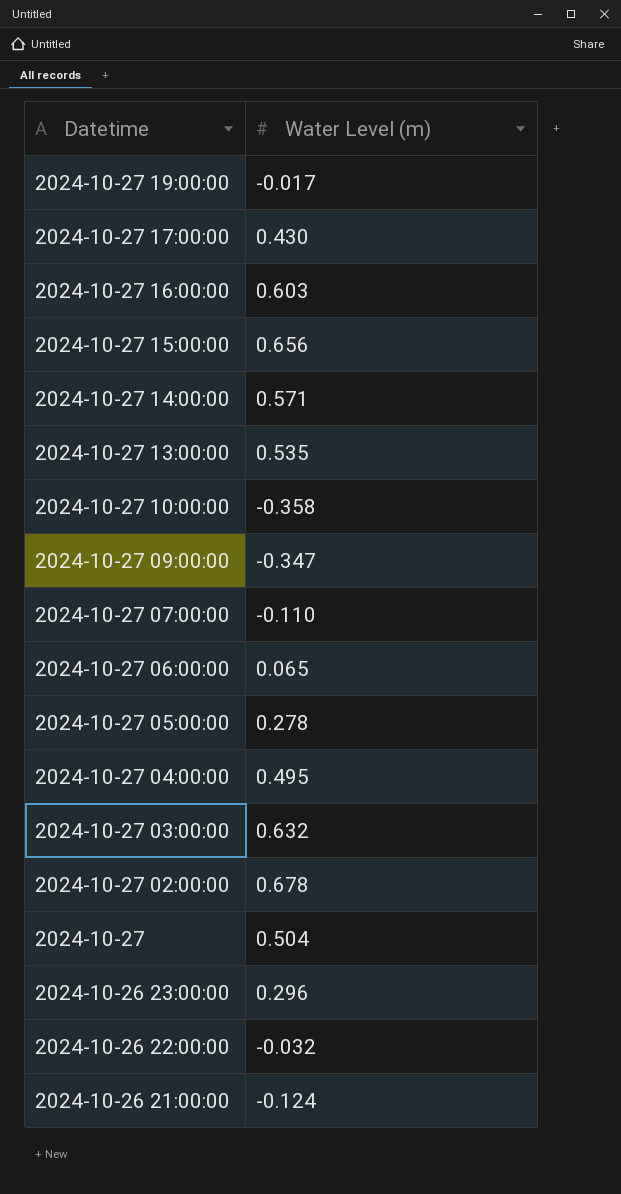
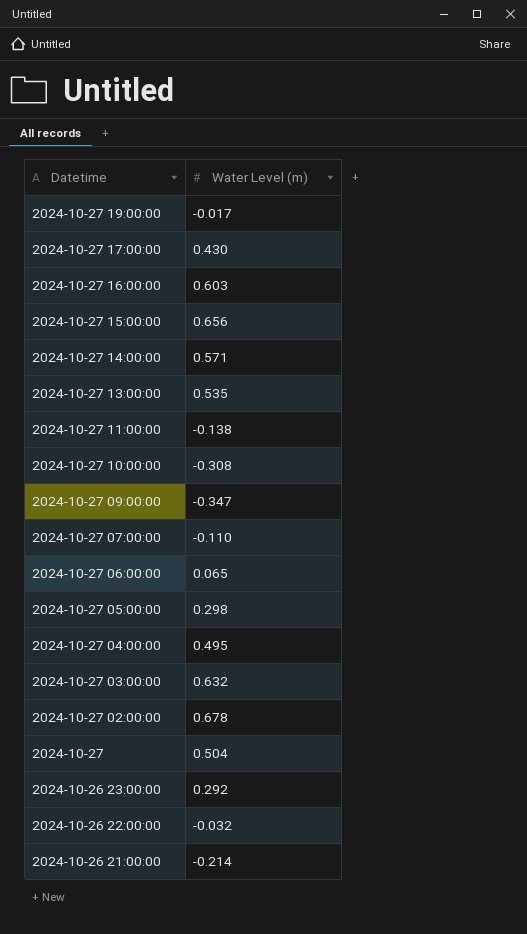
row 2024-10-27 11:00:00: none -> -0.138
2024-10-27 10:00:00 | Water Level (m): -0.358 -> -0.308
2024-10-27 05:00:00 | Water Level (m): 0.278 -> 0.298
2024-10-26 23:00:00 | Water Level (m): 0.296 -> 0.292
2024-10-26 21:00:00 | Water Level (m): -0.124 -> -0.214

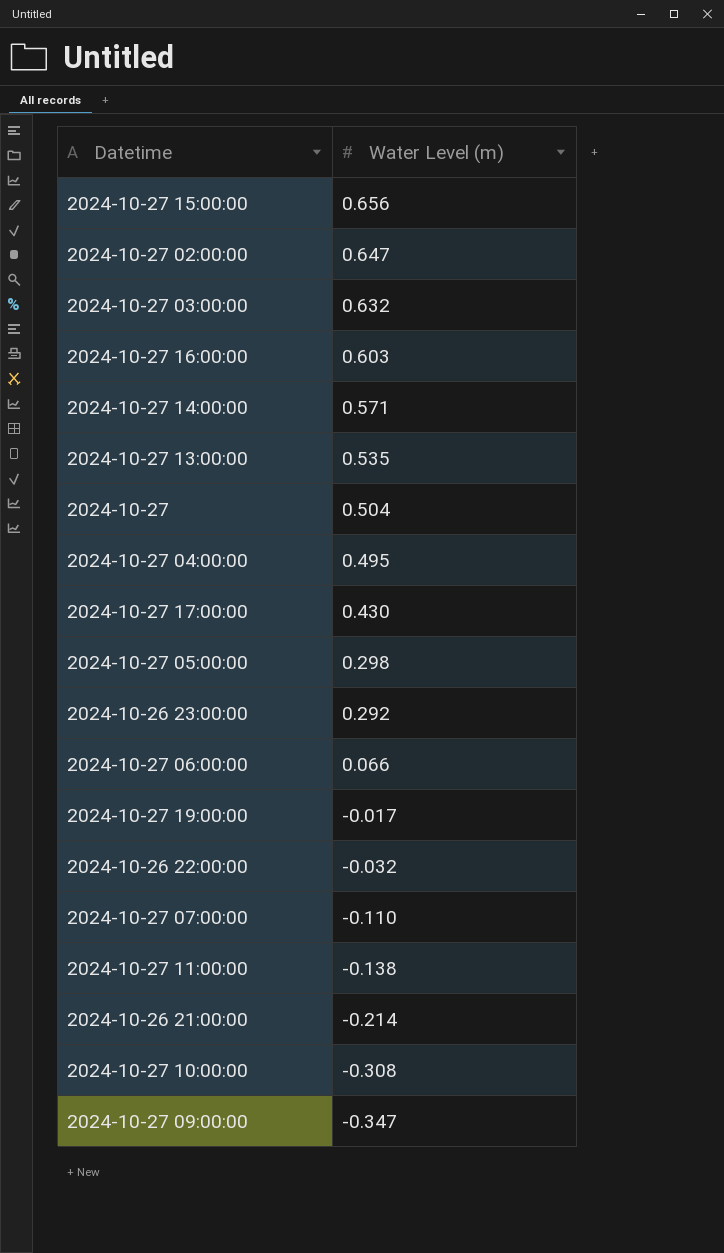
row order: Datetime descending -> Water Level (m) descending
2024-10-27 02:00:00 | Water Level (m): 0.678 -> 0.647
2024-10-27 06:00:00 | Water Level (m): 0.065 -> 0.066

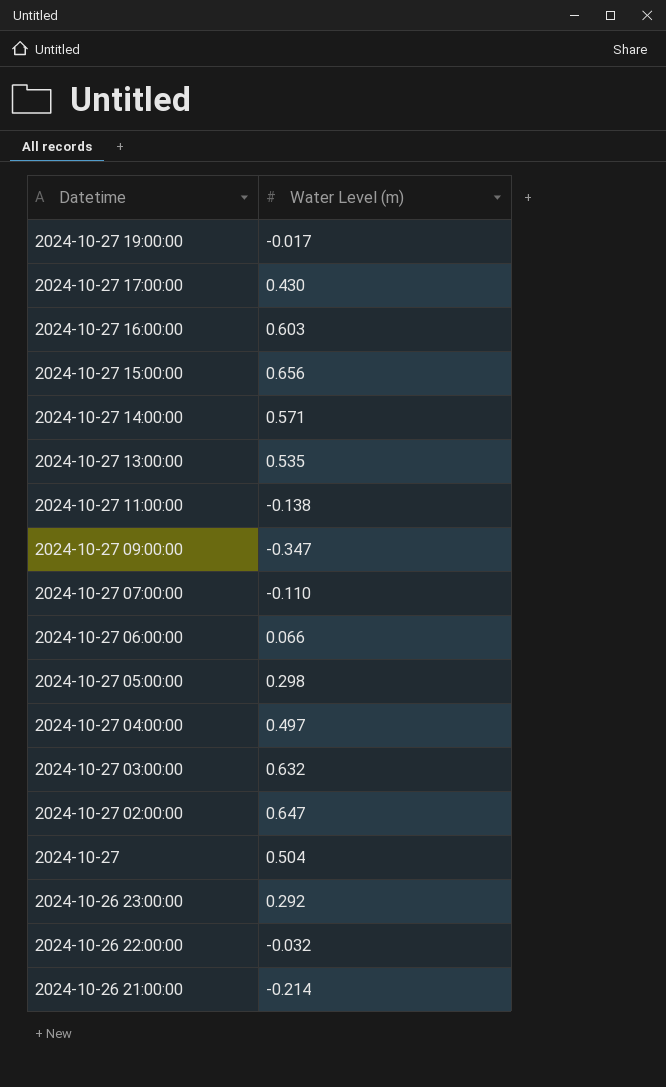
row order: Water Level (m) descending -> Datetime descending
row 2024-10-27 10:00:00: -0.308 -> none
2024-10-27 04:00:00 | Water Level (m): 0.495 -> 0.497

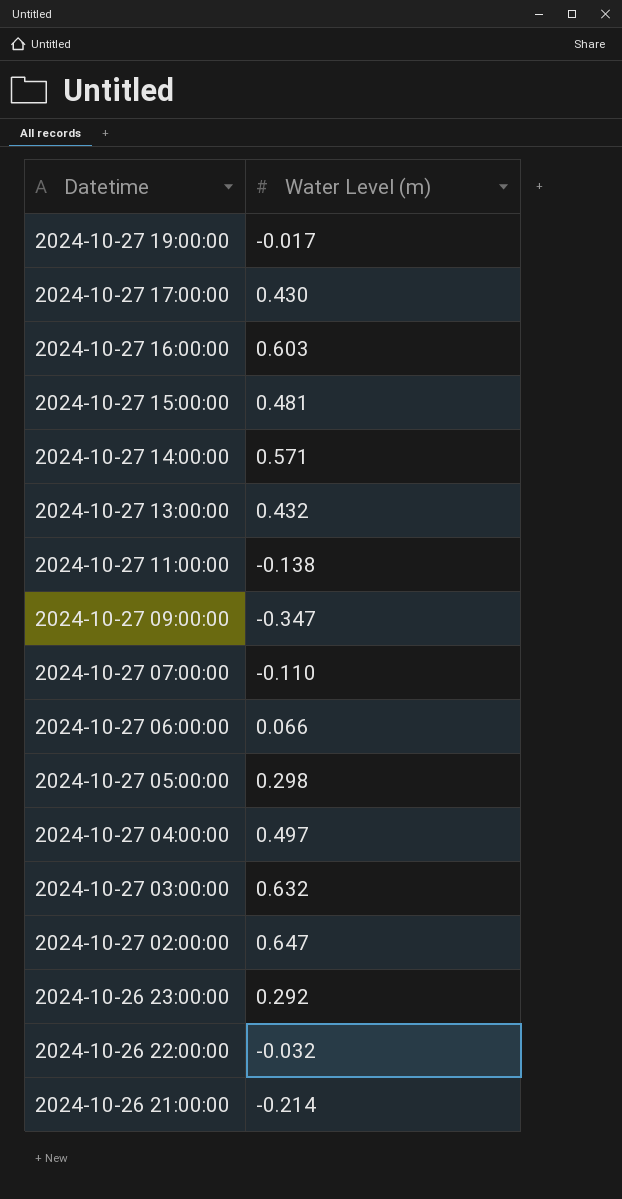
row 2024-10-27: 0.504 -> none
2024-10-27 15:00:00 | Water Level (m): 0.656 -> 0.481
2024-10-27 13:00:00 | Water Level (m): 0.535 -> 0.432

